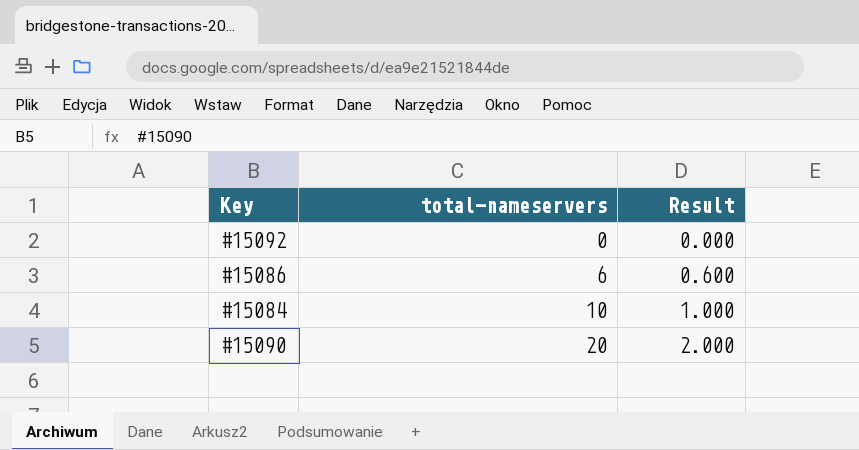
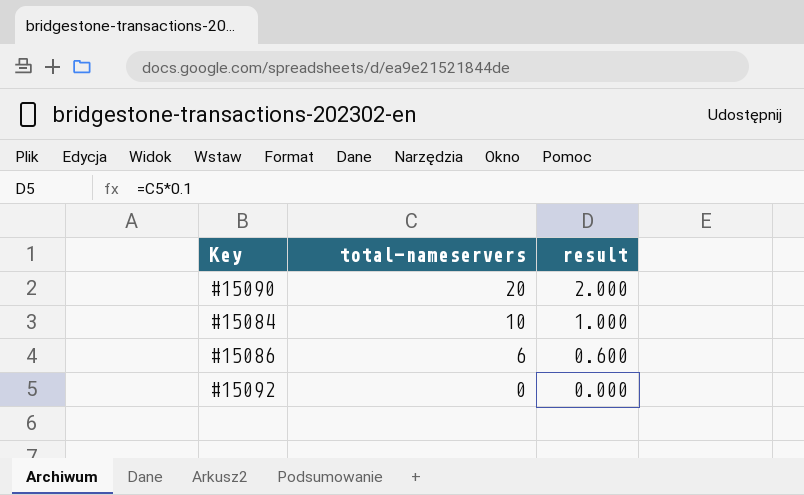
row order: total-nameservers ascending -> total-nameservers descending
column name: Result -> result

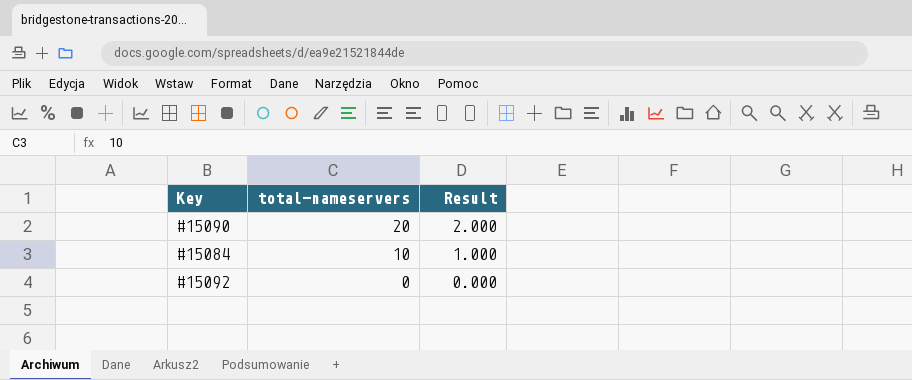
column name: result -> Result
row #15086: 6 | 0.600 -> none

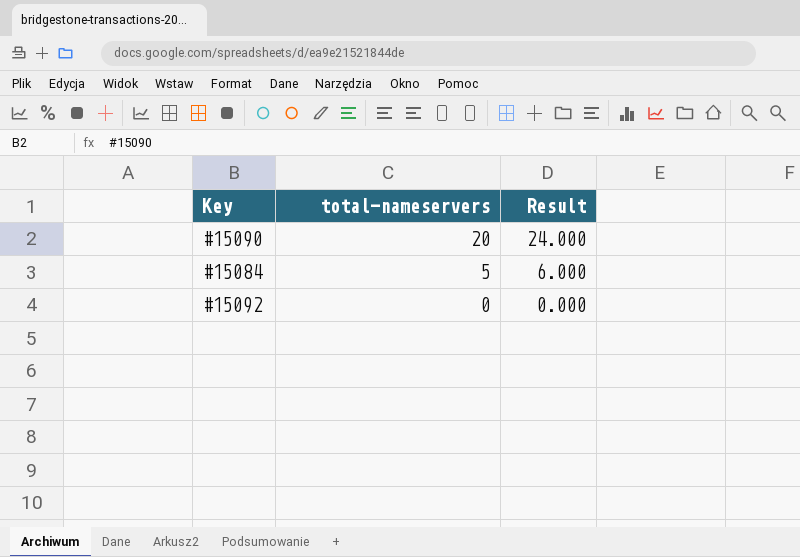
column Result | formula: [total-nameservers] * 0.1 -> [total-nameservers] * 1.2
#15084 | total-nameservers: 10 -> 5

